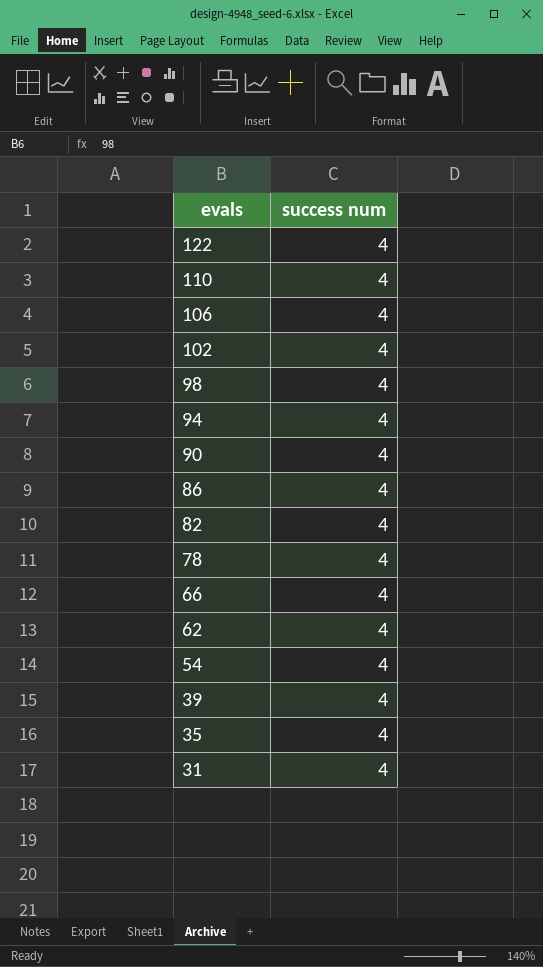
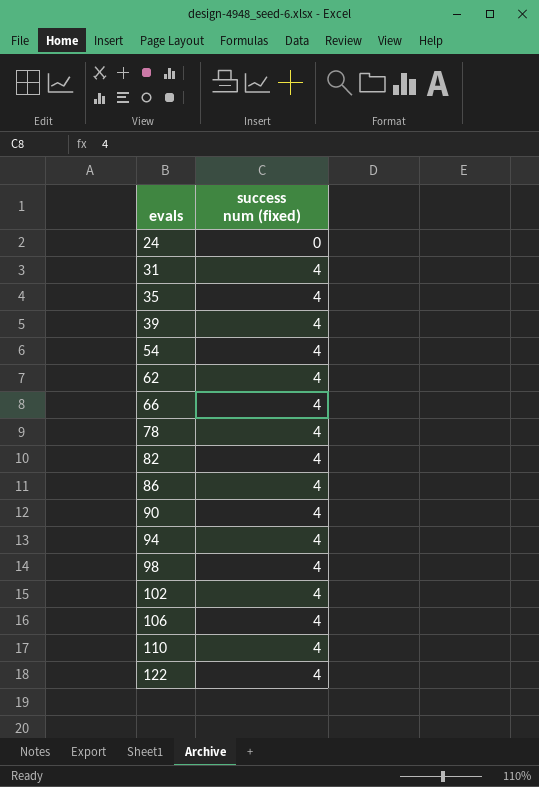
row order: evals descending -> evals ascending
column name: success num -> success num (fixed)
row 24: none -> 0

